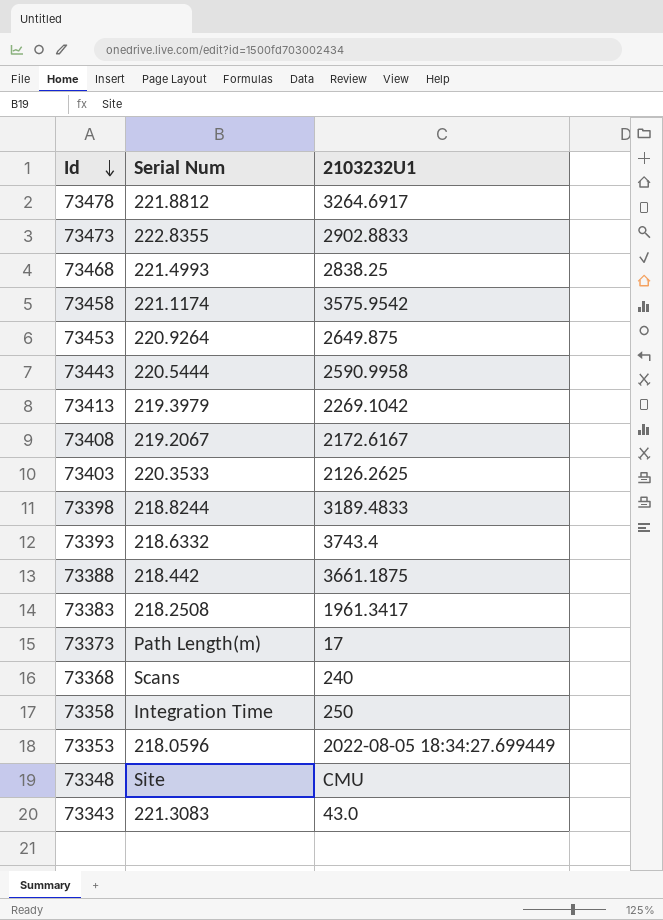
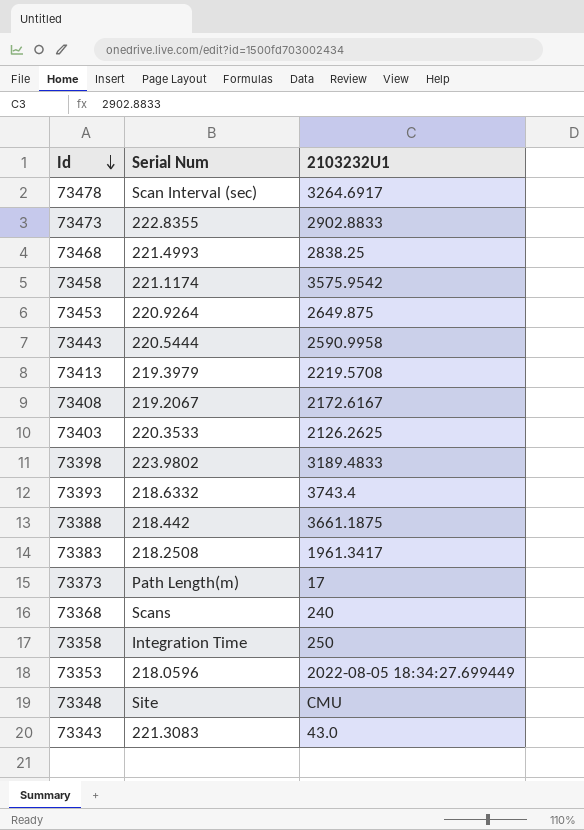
73478 | Serial Num: 221.8812 -> Scan Interval (sec)
73413 | 2103232U1: 2269.1042 -> 2219.5708
73398 | Serial Num: 218.8244 -> 223.9802

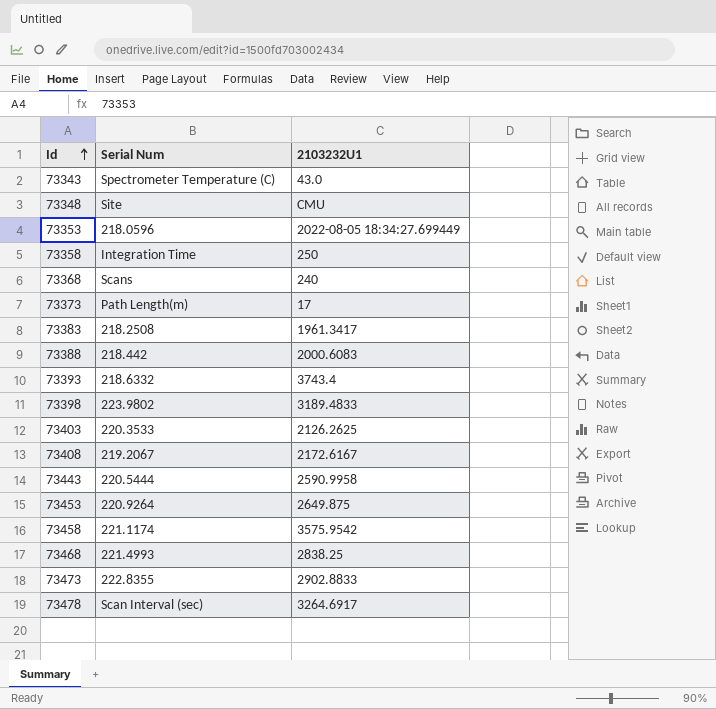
row order: Id descending -> Id ascending
row 73413: 219.3979 | 2219.5708 -> none
73343 | Serial Num: 221.3083 -> Spectrometer Temperature (C)
73388 | 2103232U1: 3661.1875 -> 2000.6083

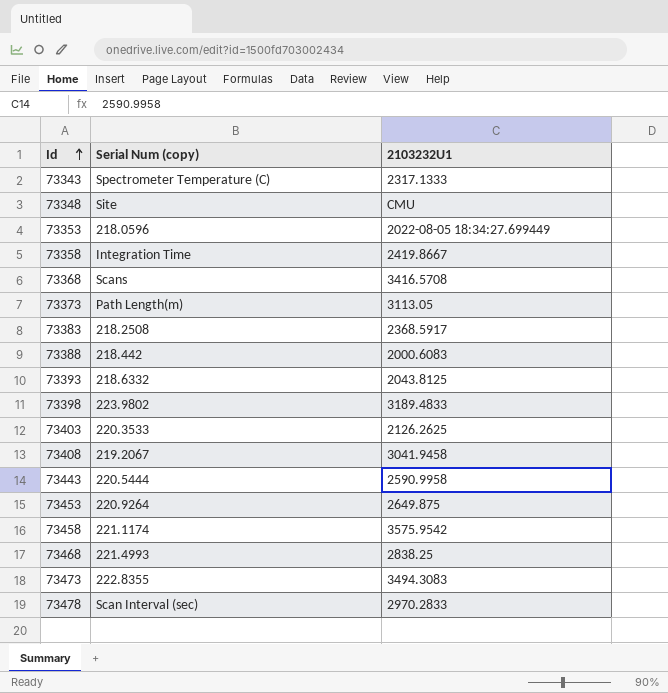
column name: Serial Num -> Serial Num (copy)
73343 | 2103232U1: 43.0 -> 2317.1333
73358 | 2103232U1: 250 -> 2419.8667
73368 | 2103232U1: 240 -> 3416.5708
73373 | 2103232U1: 17 -> 3113.05
73383 | 2103232U1: 1961.3417 -> 2368.5917
73393 | 2103232U1: 3743.4 -> 2043.8125
73408 | 2103232U1: 2172.6167 -> 3041.9458
73473 | 2103232U1: 2902.8833 -> 3494.3083
73478 | 2103232U1: 3264.6917 -> 2970.2833

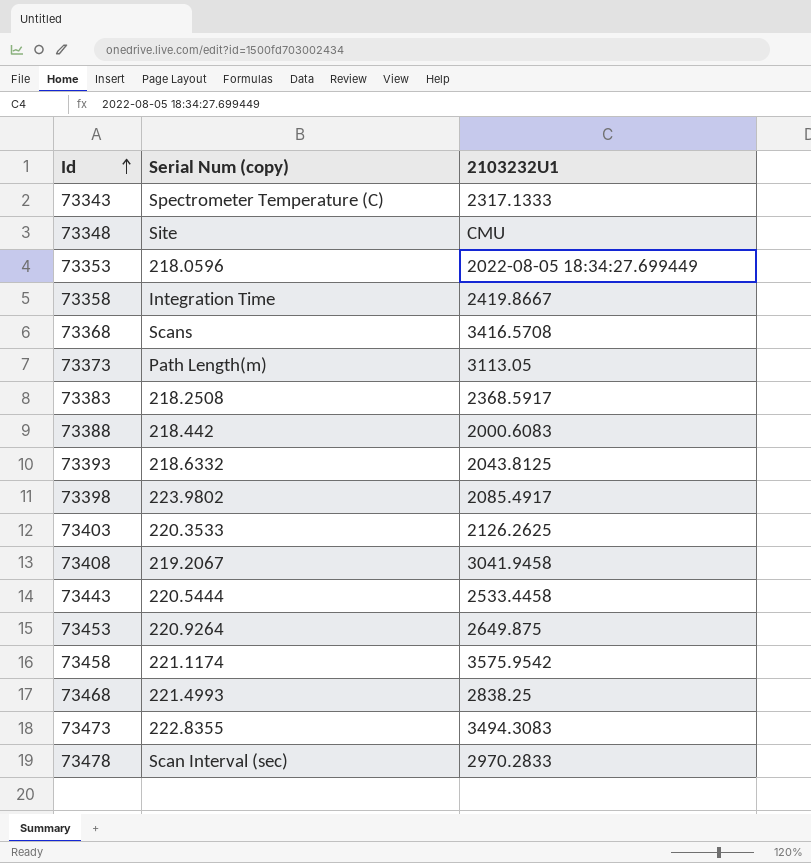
73398 | 2103232U1: 3189.4833 -> 2085.4917
73443 | 2103232U1: 2590.9958 -> 2533.4458

